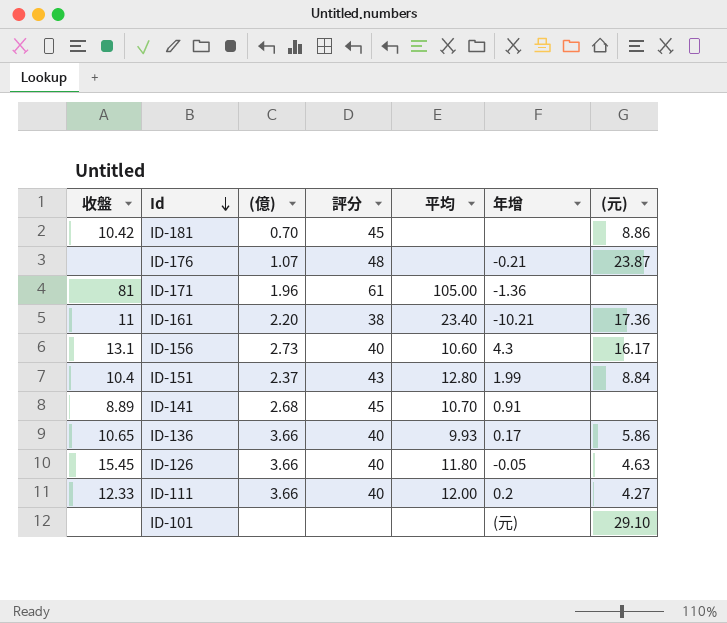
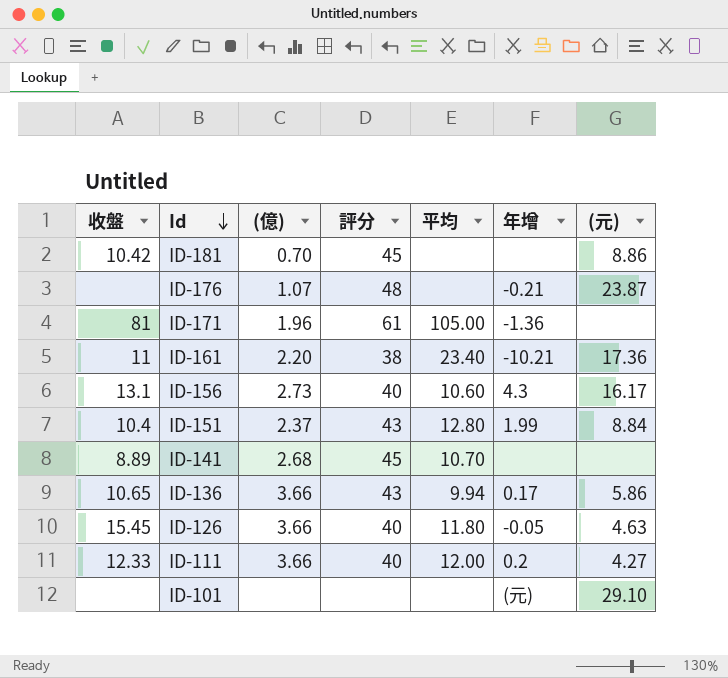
ID-141 | 年增: 0.91 -> none
ID-136 | 評分: 40 -> 43
ID-136 | 平均: 9.93 -> 9.94

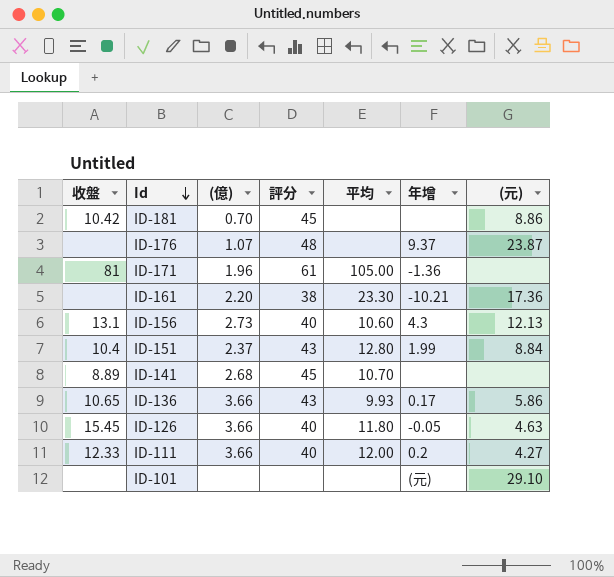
ID-176 | 年增: -0.21 -> 9.37
ID-161 | 收盤: 11 -> none
ID-161 | 平均: 23.40 -> 23.30
ID-156 | (元): 16.17 -> 12.13
ID-136 | 平均: 9.94 -> 9.93

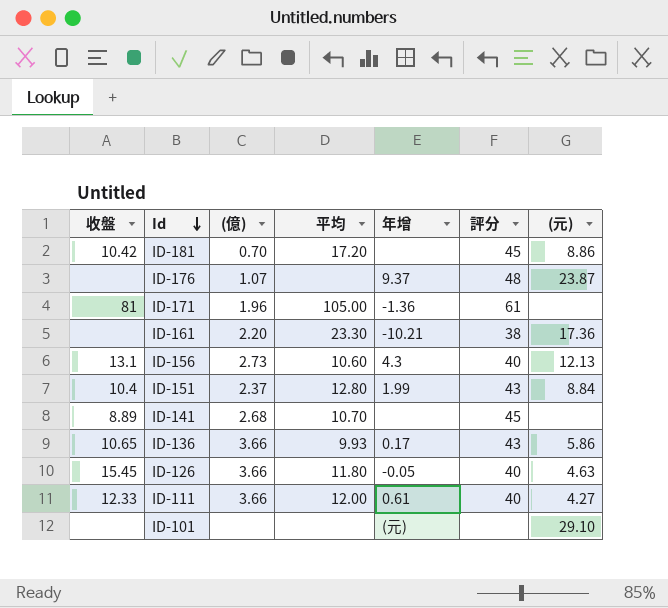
column 評分 | position: 4 -> 6
ID-181 | 平均: none -> 17.20
ID-111 | 年增: 0.2 -> 0.61

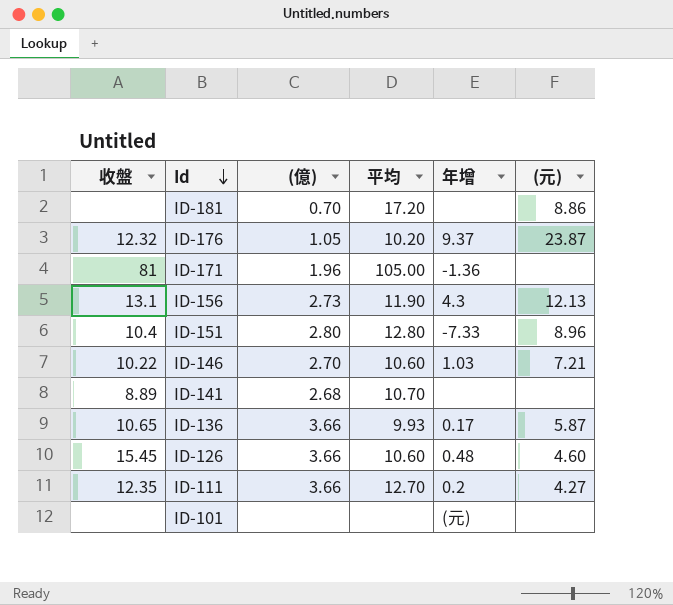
column 評分 | position: 6 -> none
row ID-161: none | 2.20 | 23.30 | -10.21 | 38 | 17.36 -> none
ID-181 | 收盤: 10.42 -> none
ID-176 | 收盤: none -> 12.32
ID-176 | (億): 1.07 -> 1.05
ID-176 | 平均: none -> 10.20
ID-156 | 平均: 10.60 -> 11.90
ID-151 | (億): 2.37 -> 2.80
ID-151 | 年增: 1.99 -> -7.33
ID-151 | (元): 8.84 -> 8.96
row ID-146: none -> 10.22 | 2.70 | 10.60 | 1.03 | 7.21
ID-136 | (元): 5.86 -> 5.87
ID-126 | 平均: 11.80 -> 10.60
ID-126 | 年增: -0.05 -> 0.48
ID-126 | (元): 4.63 -> 4.60
ID-111 | 收盤: 12.33 -> 12.35
ID-111 | 平均: 12.00 -> 12.70
ID-111 | 年增: 0.61 -> 0.2
ID-101 | (元): 29.10 -> none

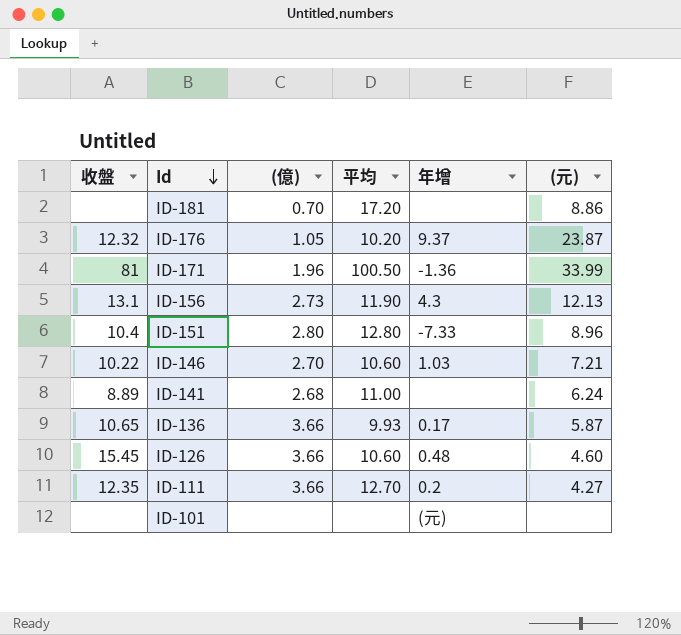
ID-171 | 平均: 105.00 -> 100.50
ID-171 | (元): none -> 33.99
ID-141 | 平均: 10.70 -> 11.00
ID-141 | (元): none -> 6.24

